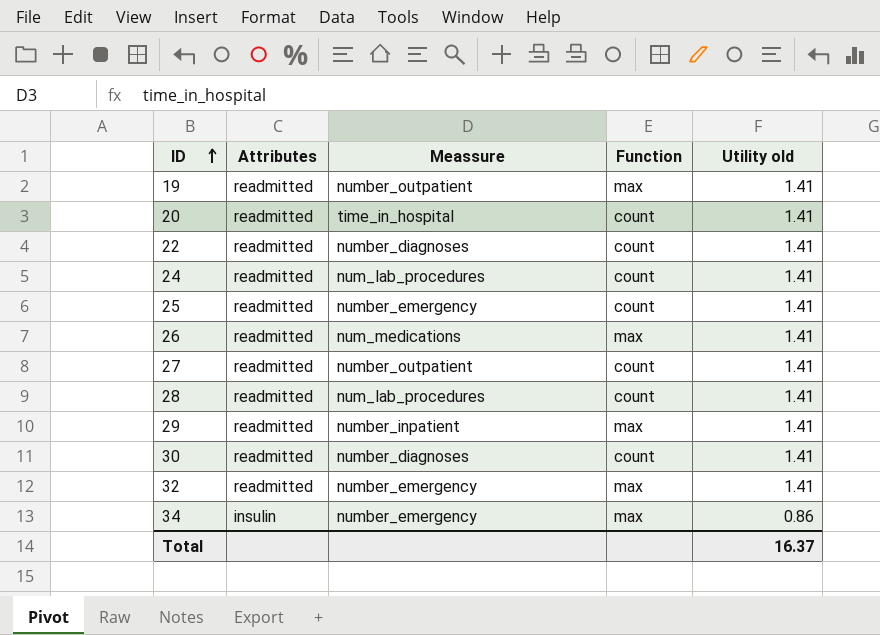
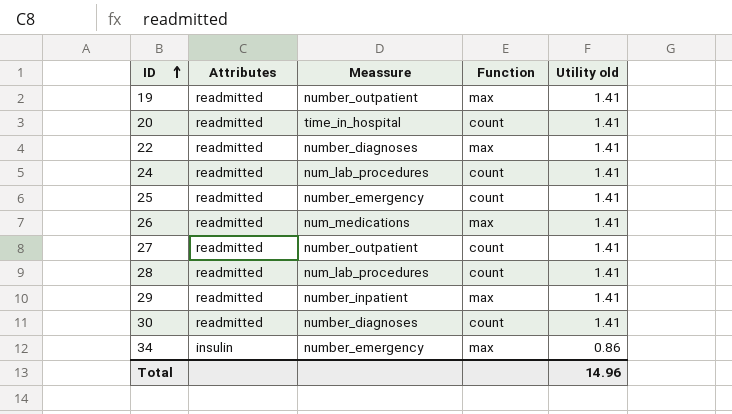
row 32: readmitted | number_emergency | max | 1.41 -> none
22 | Function: count -> max
Total | Utility old: 16.37 -> 14.96

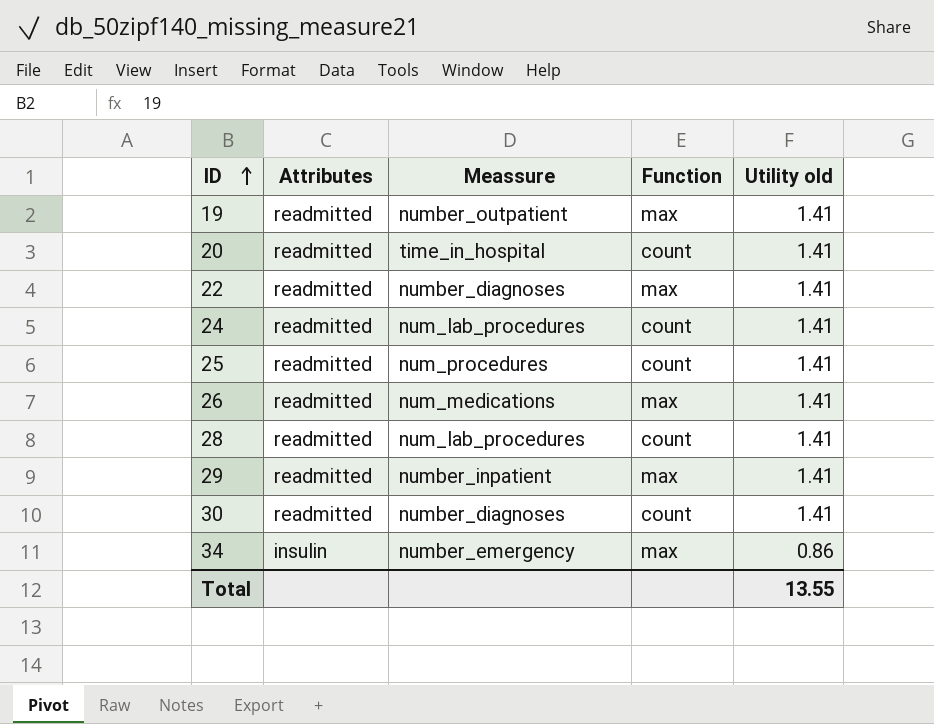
row 27: readmitted | number_outpatient | count | 1.41 -> none
25 | Meassure: number_emergency -> num_procedures
Total | Utility old: 14.96 -> 13.55

